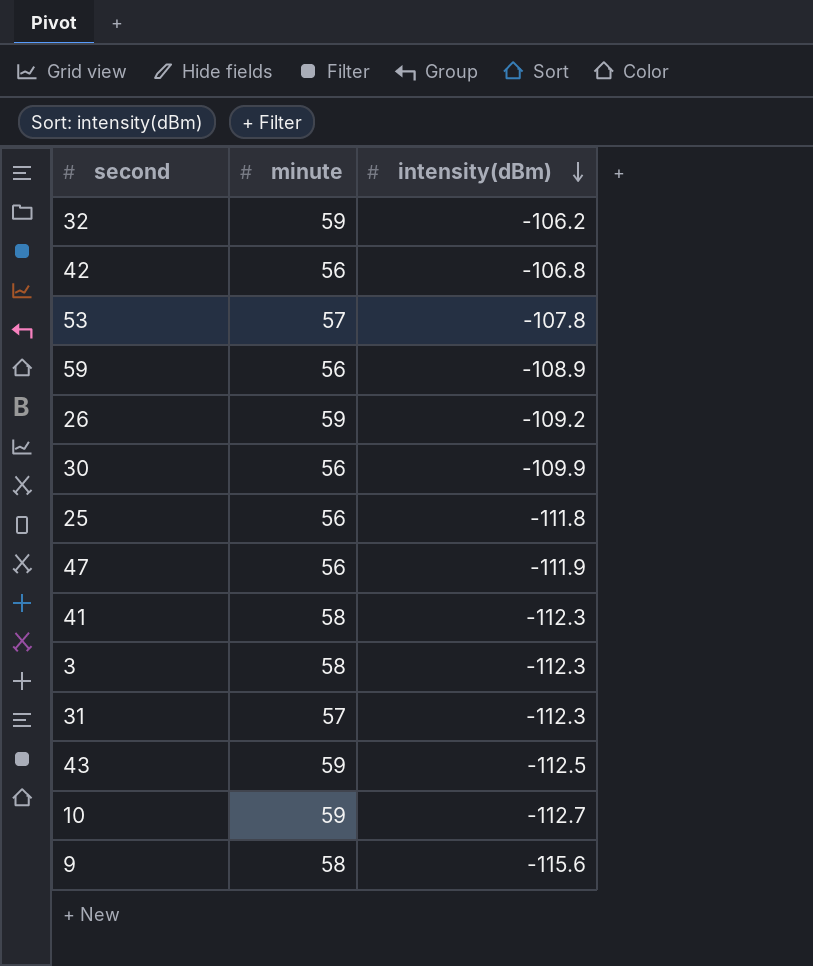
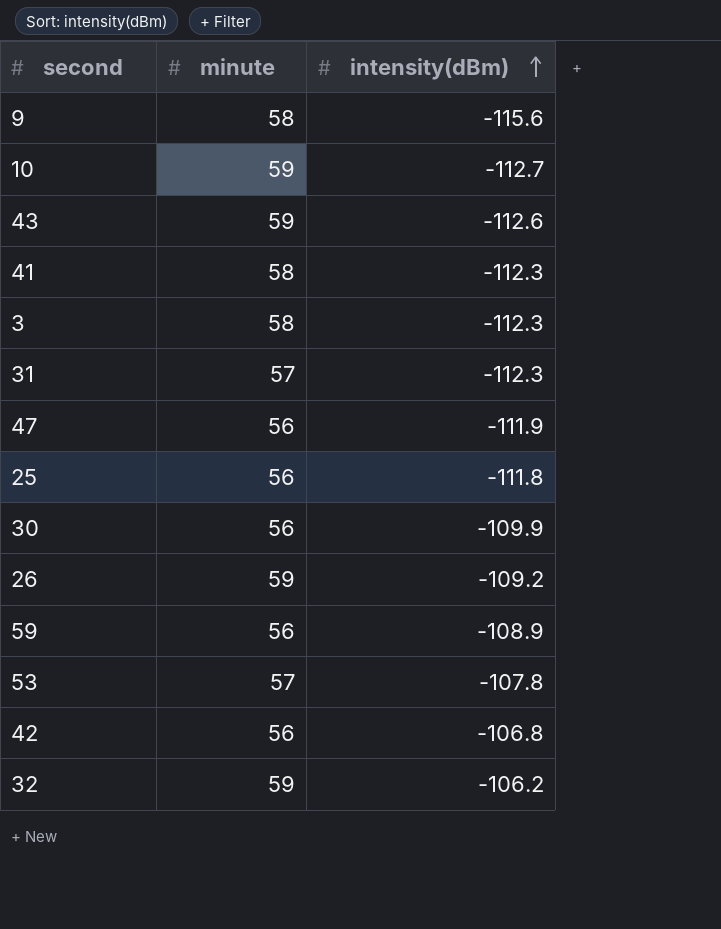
row order: intensity(dBm) descending -> intensity(dBm) ascending
43 | intensity(dBm): -112.5 -> -112.6

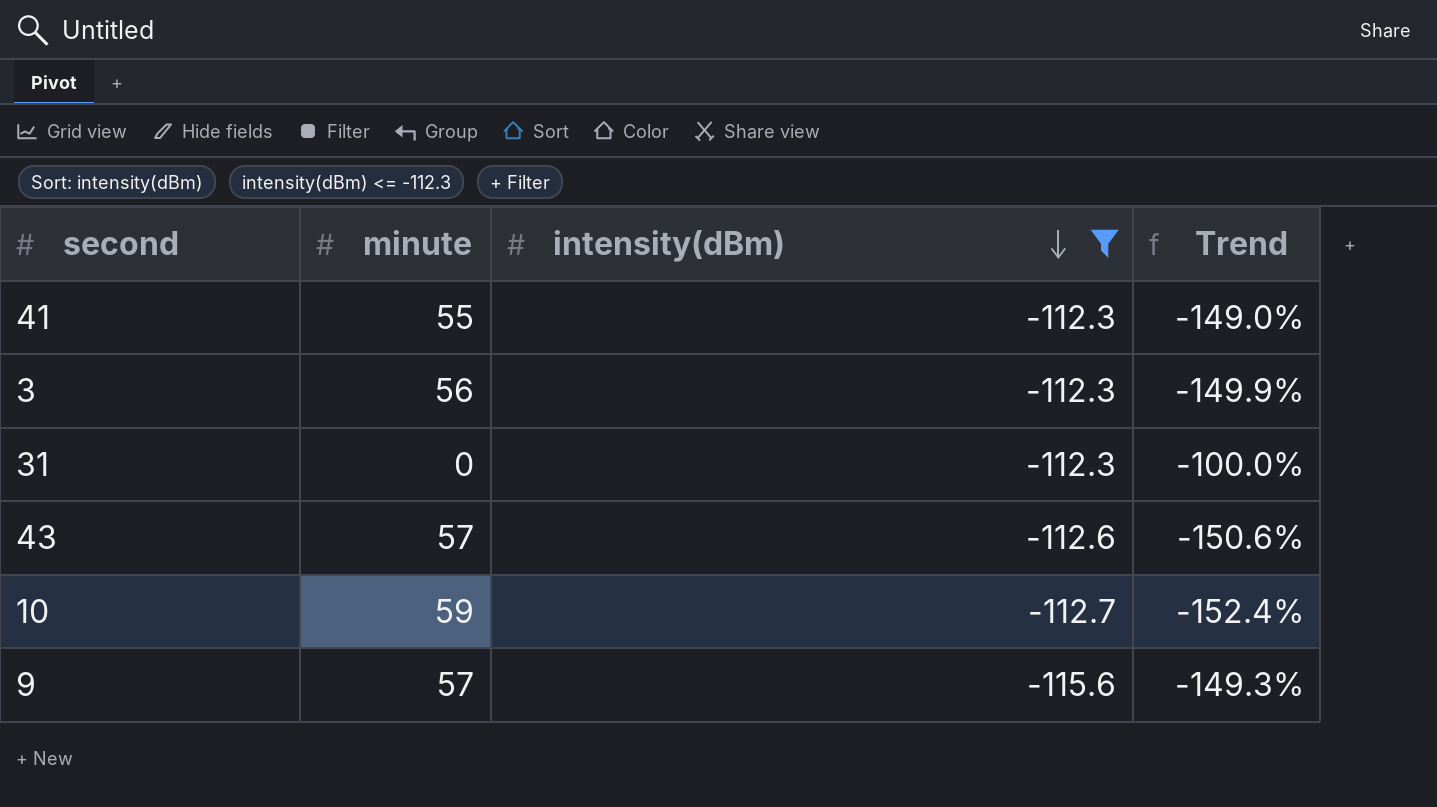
filter: none -> intensity(dBm) <= -112.3
row order: intensity(dBm) ascending -> intensity(dBm) descending
column Trend | formula: none -> ([minute] - [intensity(dBm)]) / [intensity(dBm)]
41 | minute: 58 -> 55
3 | minute: 58 -> 56
31 | minute: 57 -> 0
43 | minute: 59 -> 57
9 | minute: 58 -> 57

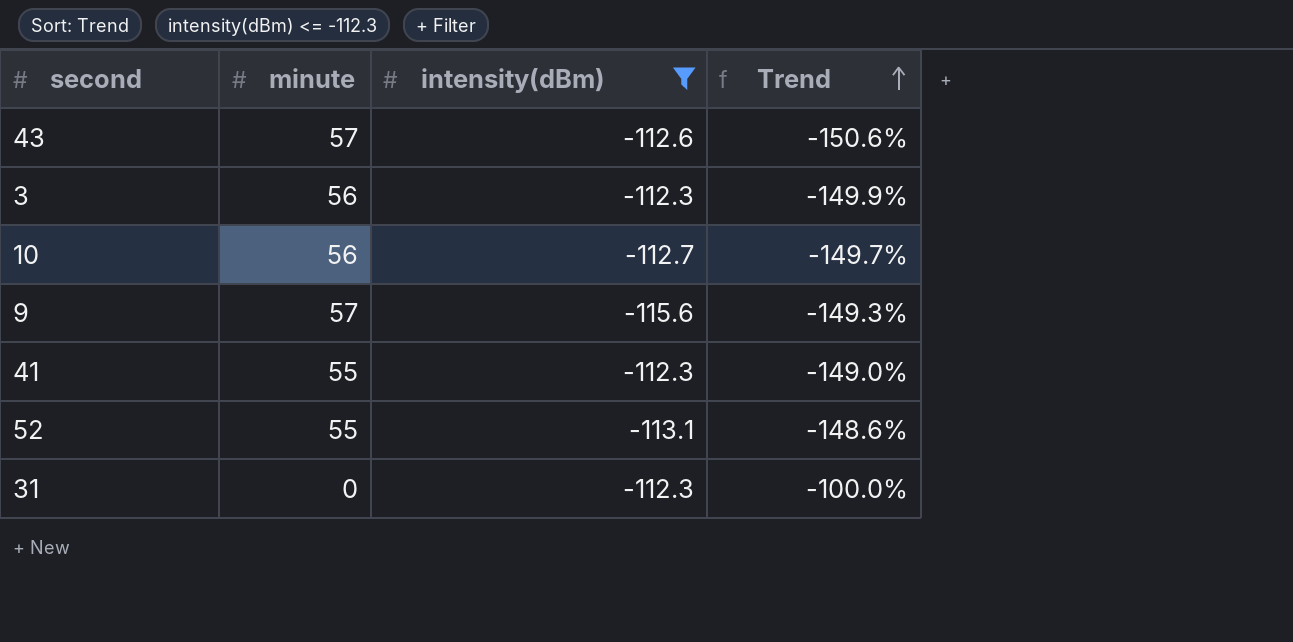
row order: intensity(dBm) descending -> Trend ascending
10 | minute: 59 -> 56
10 | Trend: -152.4% -> -149.7%
row 52: none -> 55 | -113.1 | -148.6%

